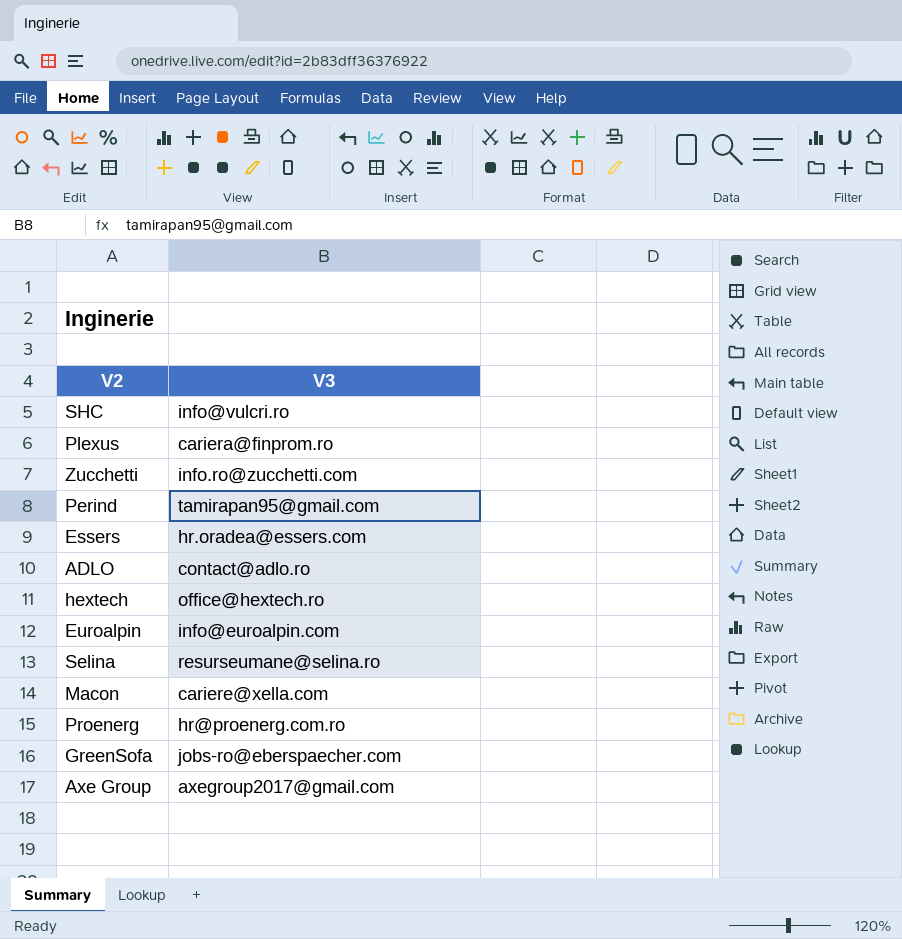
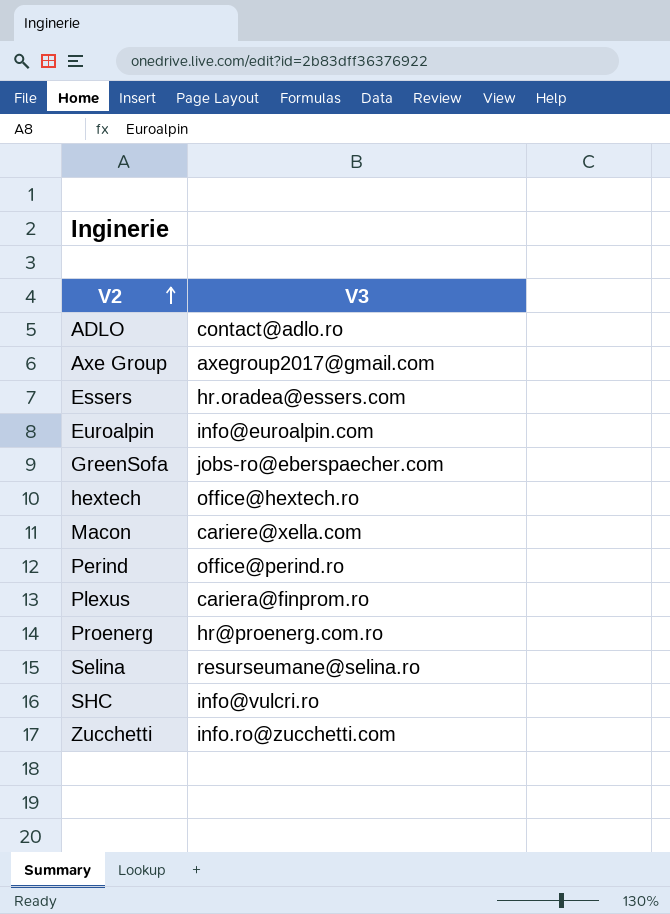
row order: none -> V2 ascending
Perind | V3: tamirapan95@gmail.com -> office@perind.ro

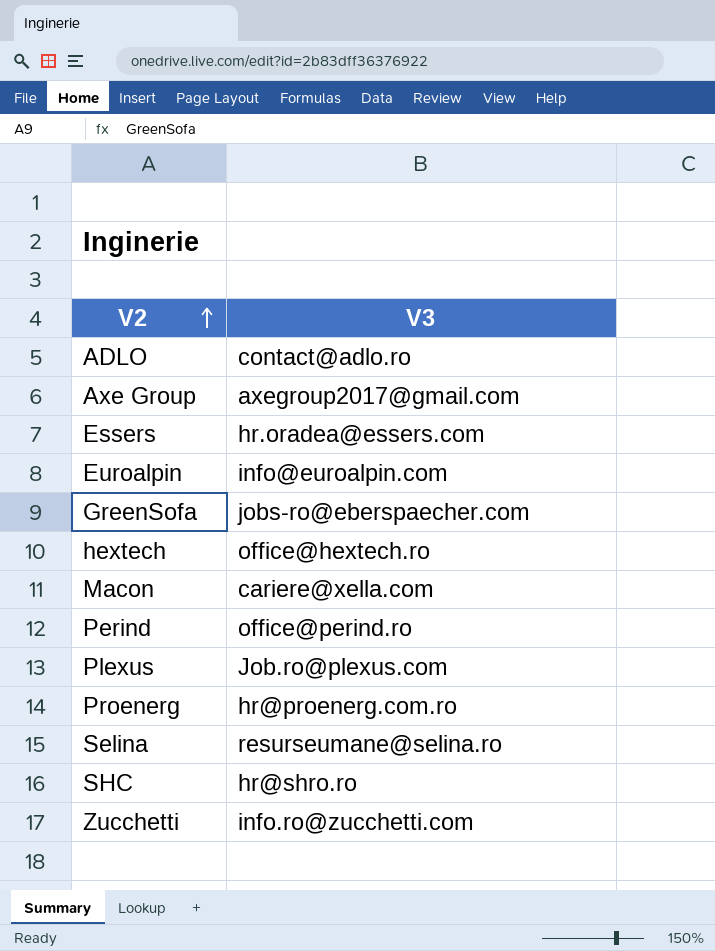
Plexus | V3: cariera@finprom.ro -> Job.ro@plexus.com
SHC | V3: info@vulcri.ro -> hr@shro.ro

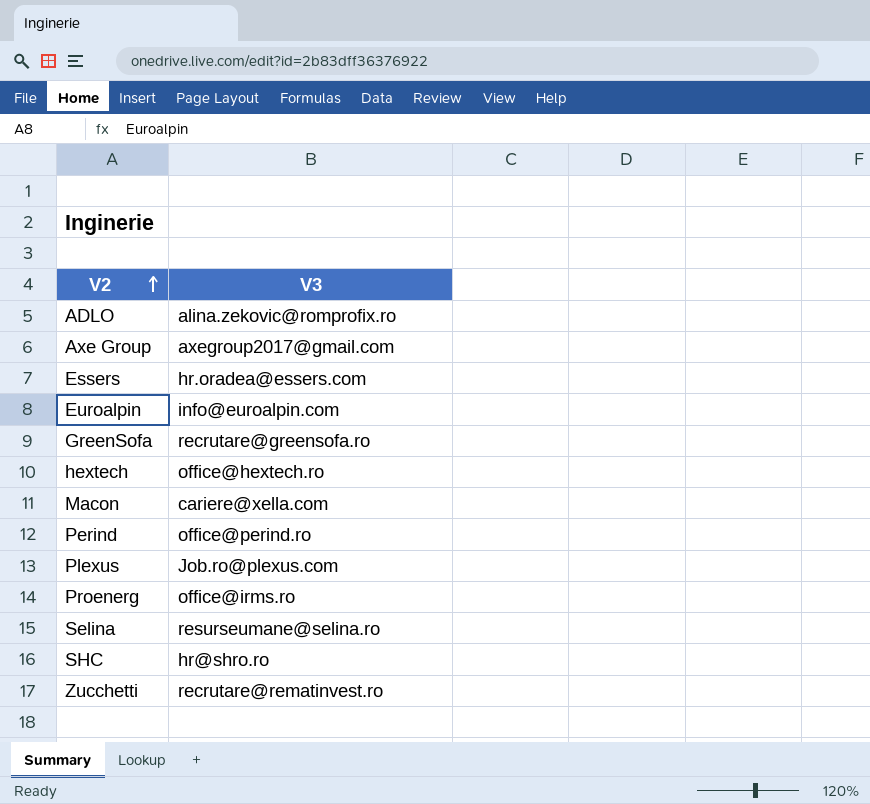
ADLO | V3: contact@adlo.ro -> alina.zekovic@romprofix.ro
GreenSofa | V3: jobs-ro@eberspaecher.com -> recrutare@greensofa.ro
Proenerg | V3: hr@proenerg.com.ro -> office@irms.ro
Zucchetti | V3: info.ro@zucchetti.com -> recrutare@rematinvest.ro

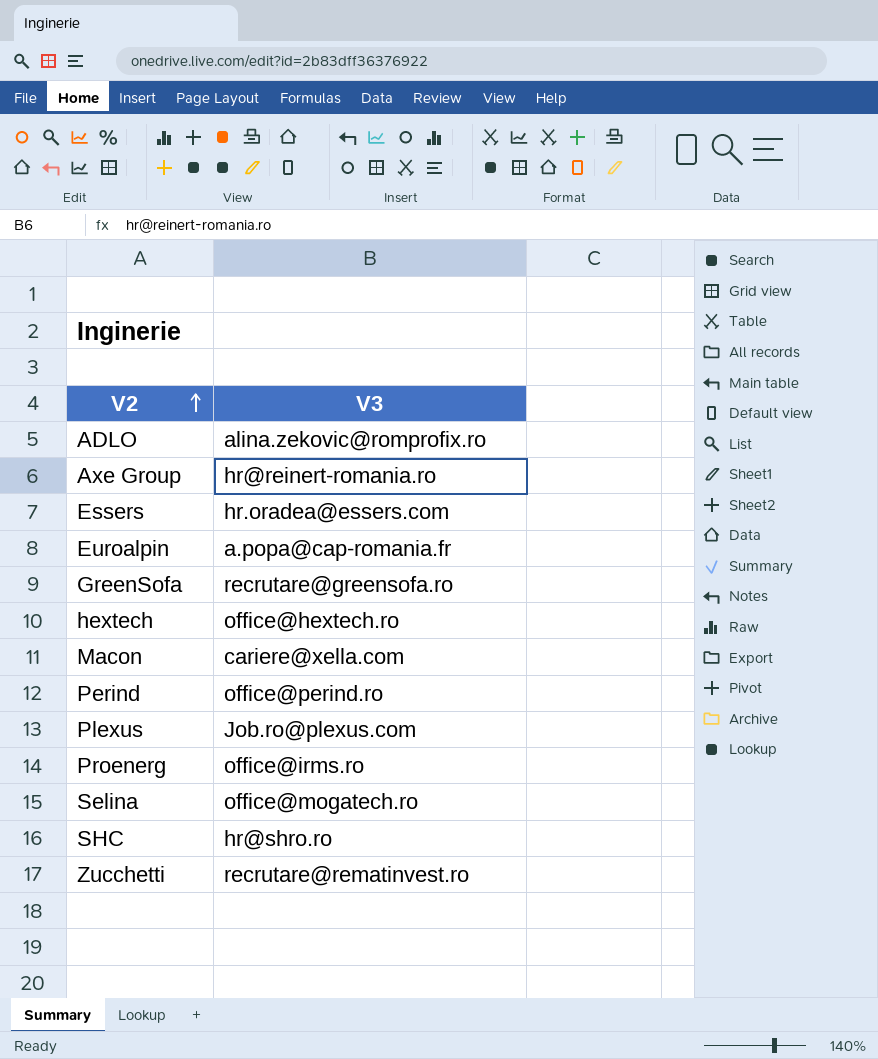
Axe Group | V3: axegroup2017@gmail.com -> hr@reinert-romania.ro
Euroalpin | V3: info@euroalpin.com -> a.popa@cap-romania.fr
Selina | V3: resurseumane@selina.ro -> office@mogatech.ro

